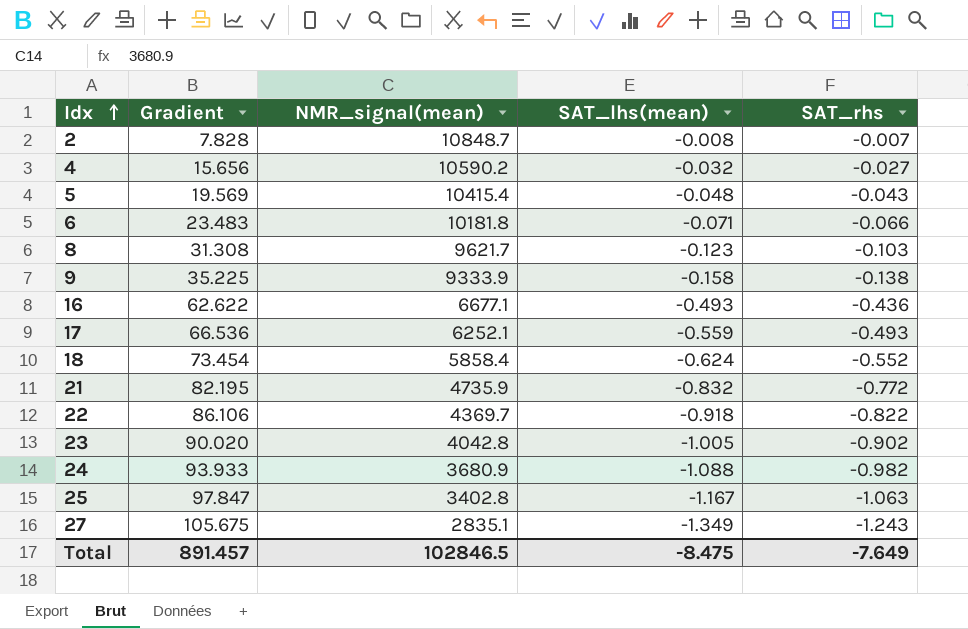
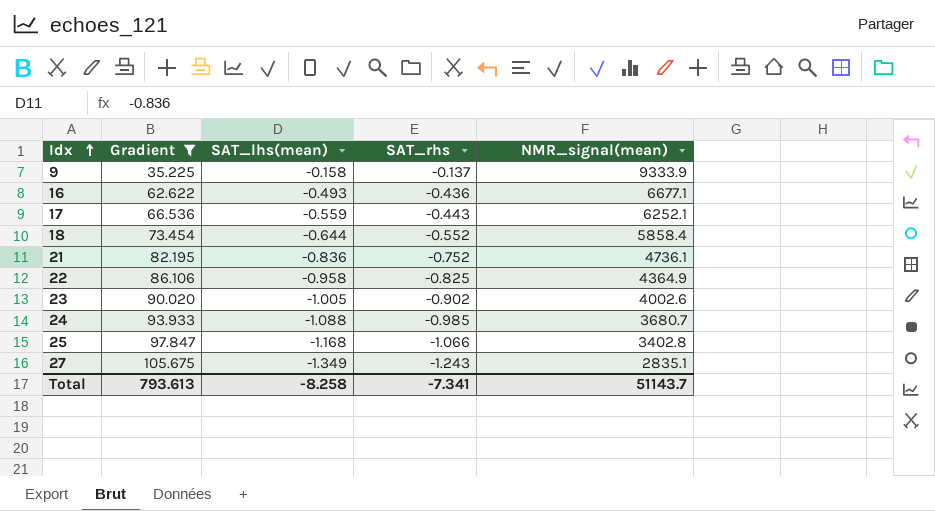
filter: none -> Gradient >= 35.225
column NMR_signal(mean) | position: 3 -> 5
9 | SAT_rhs: -0.138 -> -0.137
17 | SAT_rhs: -0.493 -> -0.443
18 | SAT_lhs(mean): -0.624 -> -0.644
21 | SAT_lhs(mean): -0.832 -> -0.836
21 | SAT_rhs: -0.772 -> -0.752
21 | NMR_signal(mean): 4735.9 -> 4736.1
22 | SAT_lhs(mean): -0.918 -> -0.958
22 | SAT_rhs: -0.822 -> -0.825
22 | NMR_signal(mean): 4369.7 -> 4364.9
23 | NMR_signal(mean): 4042.8 -> 4002.6
24 | SAT_rhs: -0.982 -> -0.985
24 | NMR_signal(mean): 3680.9 -> 3680.7
25 | SAT_lhs(mean): -1.167 -> -1.168
25 | SAT_rhs: -1.063 -> -1.066
Total | Gradient: 891.457 -> 793.613
Total | SAT_lhs(mean): -8.475 -> -8.258
Total | SAT_rhs: -7.649 -> -7.341
Total | NMR_signal(mean): 102846.5 -> 51143.7

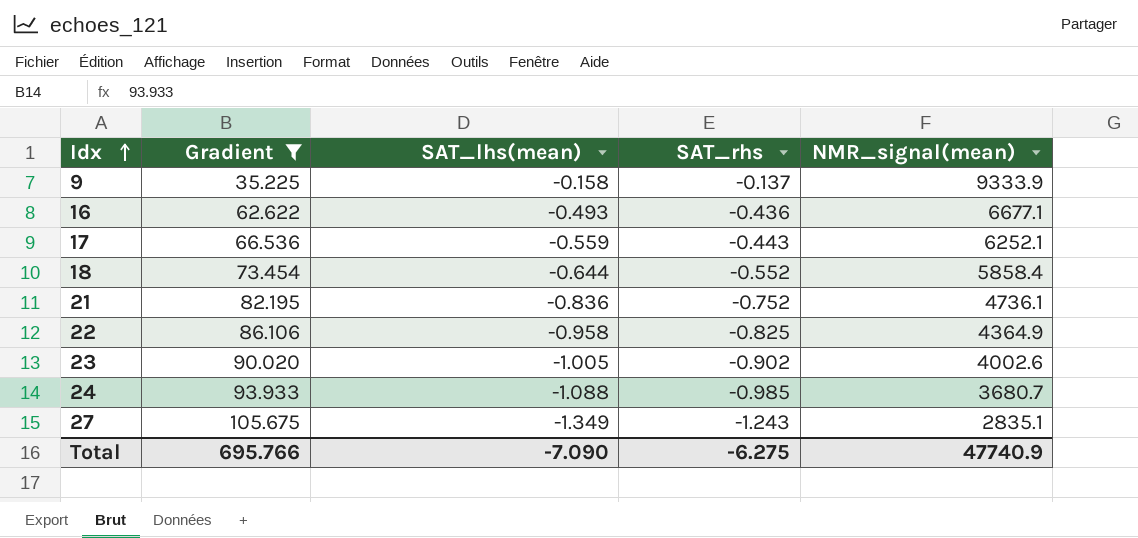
row 25: 97.847 | -1.168 | -1.066 | 3402.8 -> none
Total | Gradient: 793.613 -> 695.766
Total | SAT_lhs(mean): -8.258 -> -7.090
Total | SAT_rhs: -7.341 -> -6.275
Total | NMR_signal(mean): 51143.7 -> 47740.9

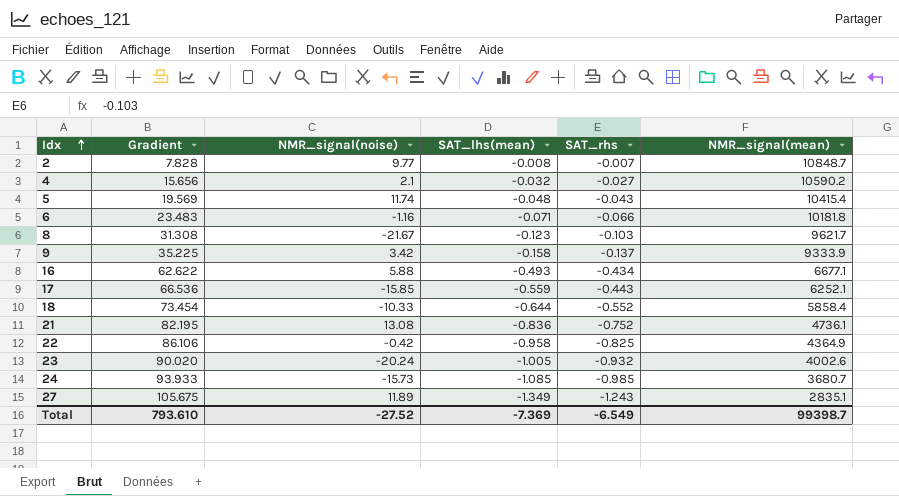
filter: Gradient >= 35.225 -> none
column NMR_signal(noise) | position: none -> 3
16 | SAT_rhs: -0.436 -> -0.434
23 | SAT_rhs: -0.902 -> -0.932
24 | SAT_lhs(mean): -1.088 -> -1.085
Total | Gradient: 695.766 -> 793.610
Total | SAT_lhs(mean): -7.090 -> -7.369
Total | SAT_rhs: -6.275 -> -6.549
Total | NMR_signal(mean): 47740.9 -> 99398.7

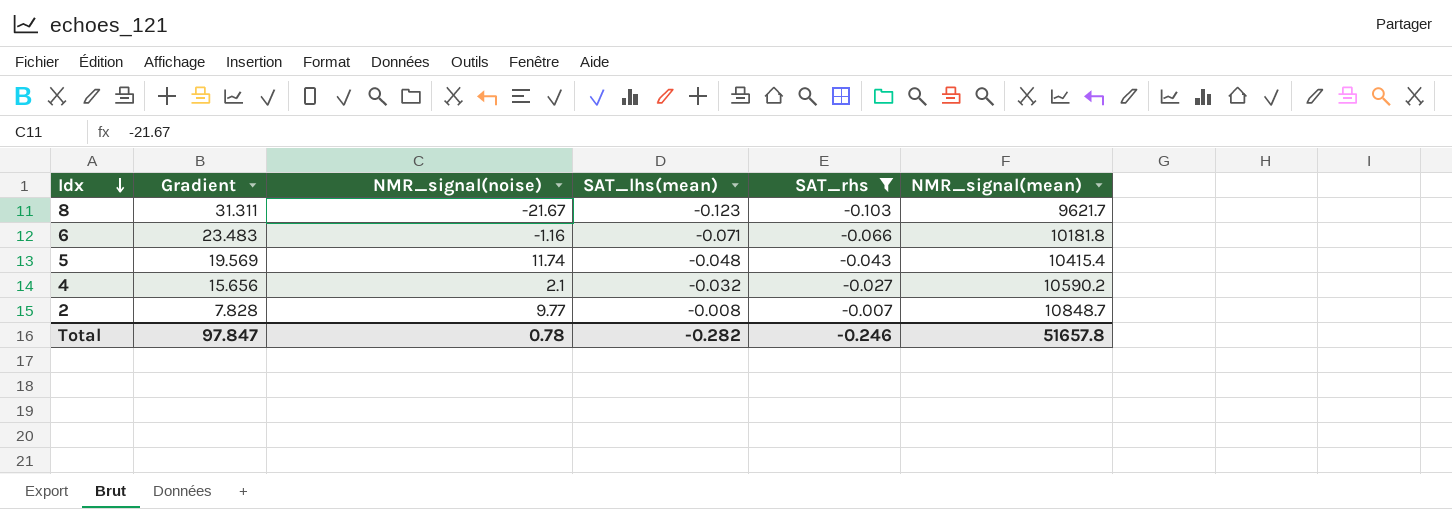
filter: none -> SAT_rhs >= -0.103
row order: Idx ascending -> Idx descending
8 | Gradient: 31.308 -> 31.311
Total | Gradient: 793.610 -> 97.847
Total | NMR_signal(noise): -27.52 -> 0.78
Total | SAT_lhs(mean): -7.369 -> -0.282
Total | SAT_rhs: -6.549 -> -0.246
Total | NMR_signal(mean): 99398.7 -> 51657.8

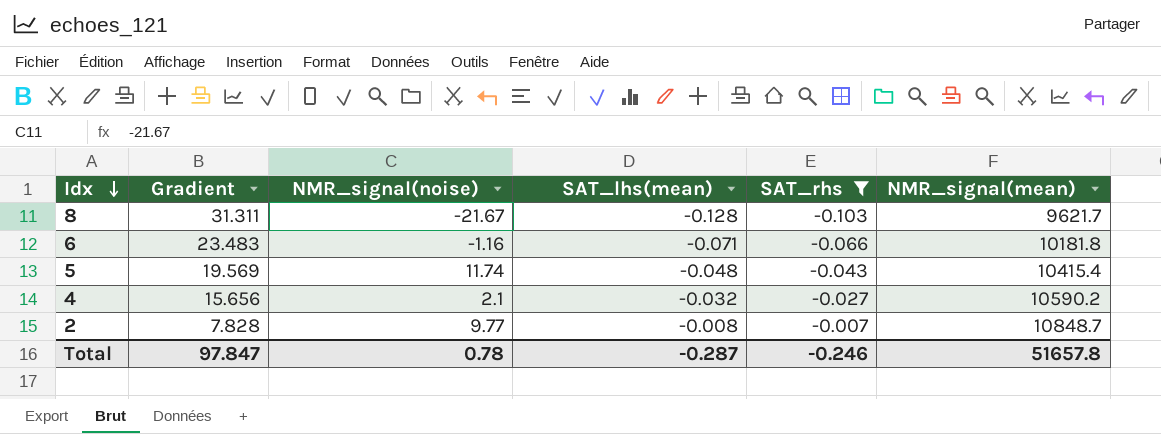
8 | SAT_lhs(mean): -0.123 -> -0.128
Total | SAT_lhs(mean): -0.282 -> -0.287

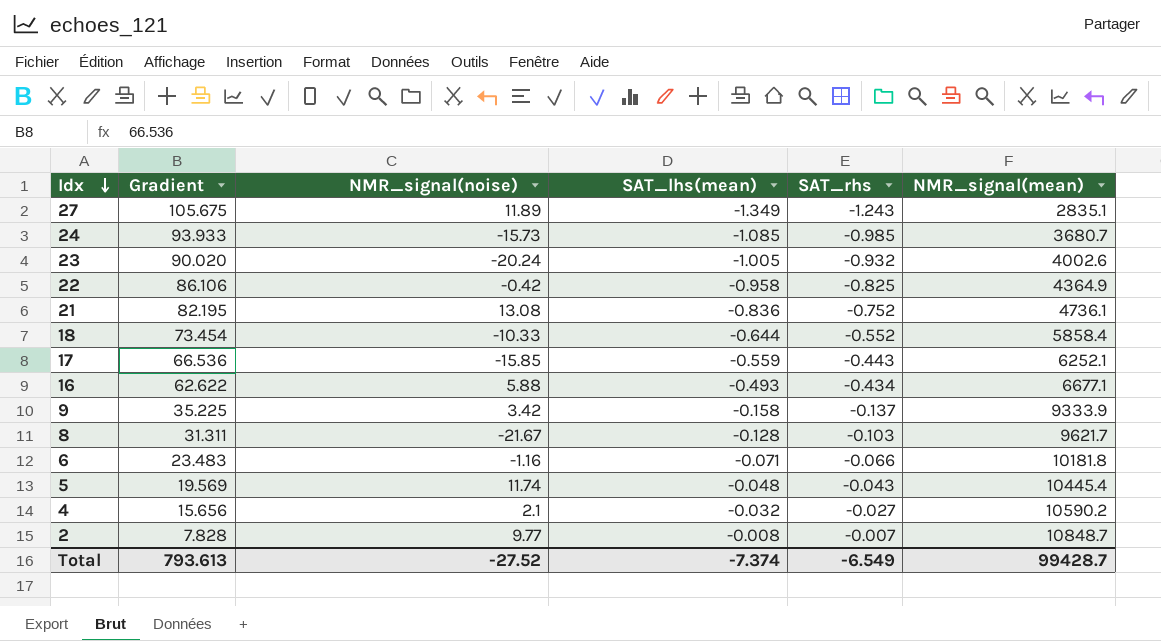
filter: SAT_rhs >= -0.103 -> none
5 | NMR_signal(mean): 10415.4 -> 10445.4
Total | Gradient: 97.847 -> 793.613
Total | NMR_signal(noise): 0.78 -> -27.52
Total | SAT_lhs(mean): -0.287 -> -7.374
Total | SAT_rhs: -0.246 -> -6.549
Total | NMR_signal(mean): 51657.8 -> 99428.7

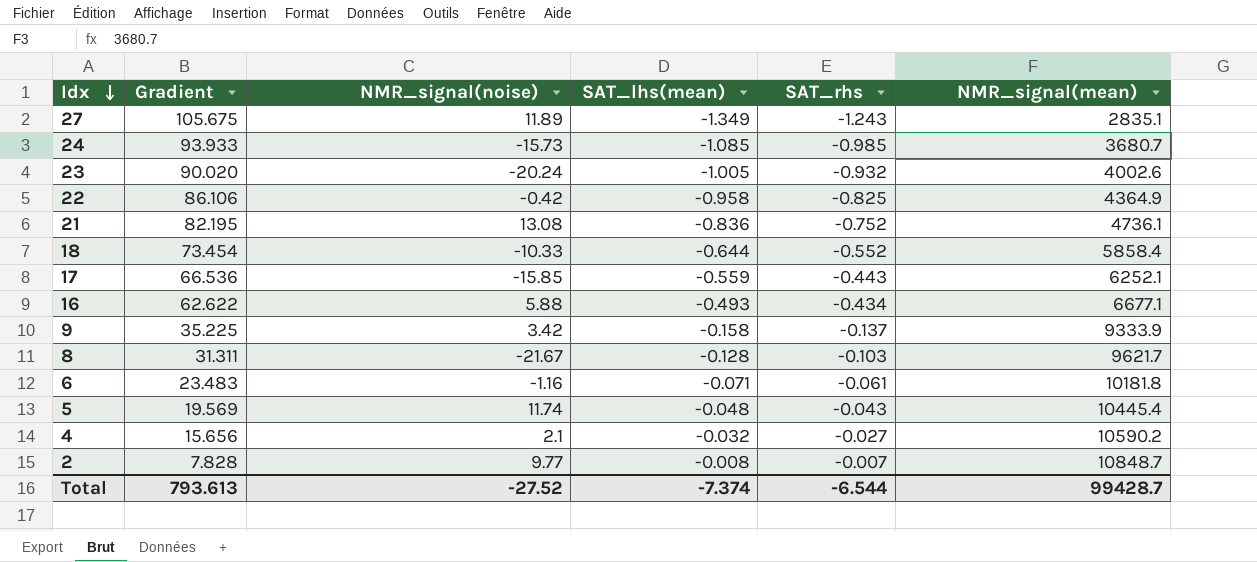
6 | SAT_rhs: -0.066 -> -0.061
Total | SAT_rhs: -6.549 -> -6.544

